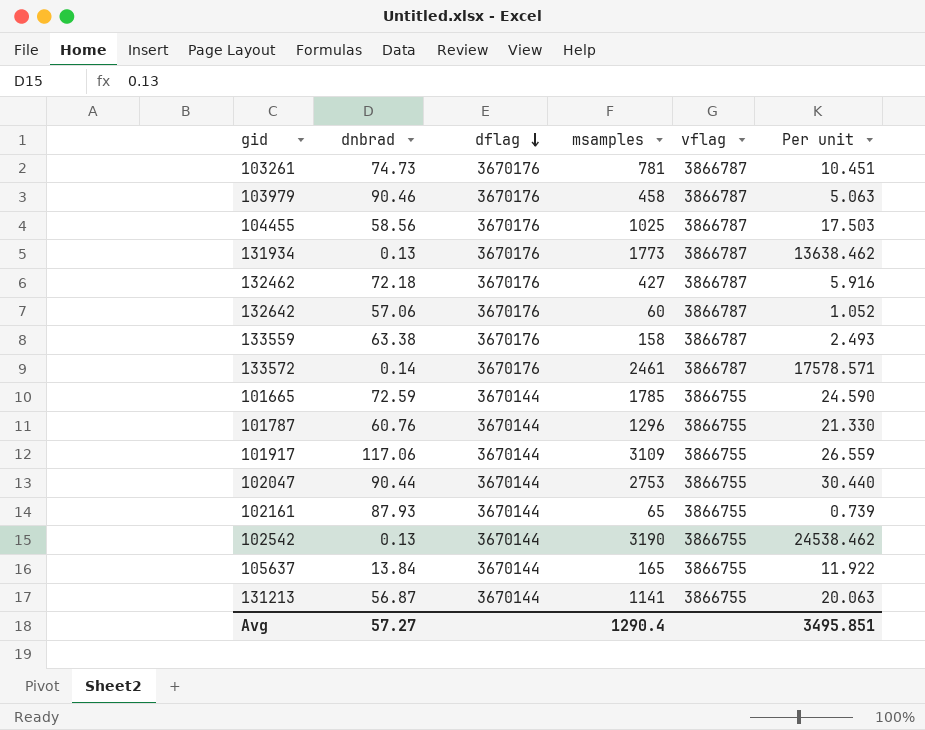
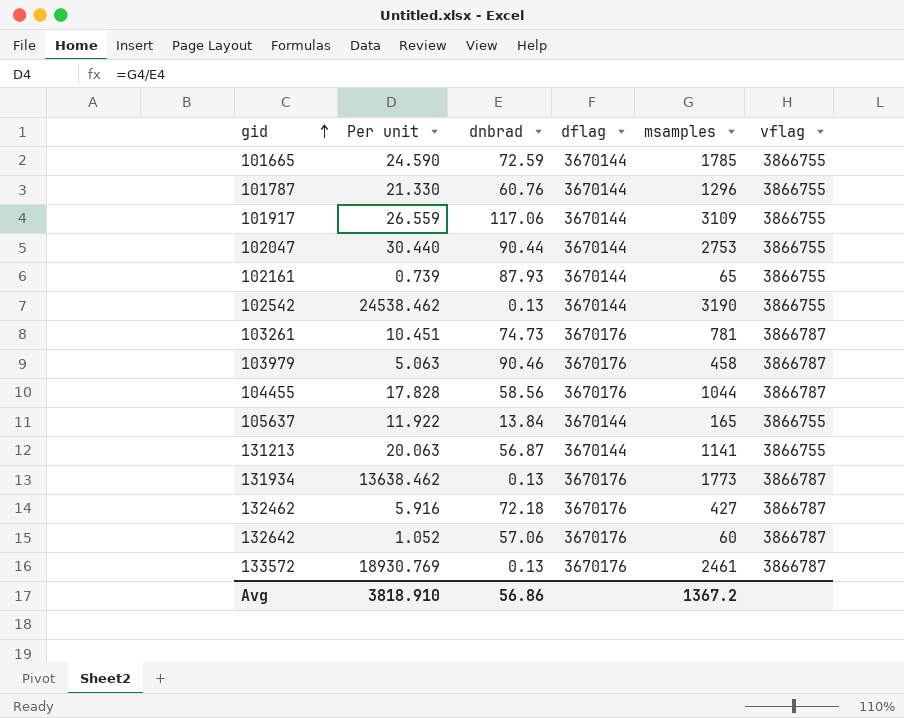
row order: dflag descending -> gid ascending
column Per unit | position: 6 -> 2
row 133559: 63.38 | 3670176 | 158 | 3866787 | 2.493 -> none
104455 | Per unit: 17.503 -> 17.828
104455 | msamples: 1025 -> 1044
133572 | Per unit: 17578.571 -> 18930.769
133572 | dnbrad: 0.14 -> 0.13
Avg | Per unit: 3495.851 -> 3818.910
Avg | dnbrad: 57.27 -> 56.86
Avg | msamples: 1290.4 -> 1367.2

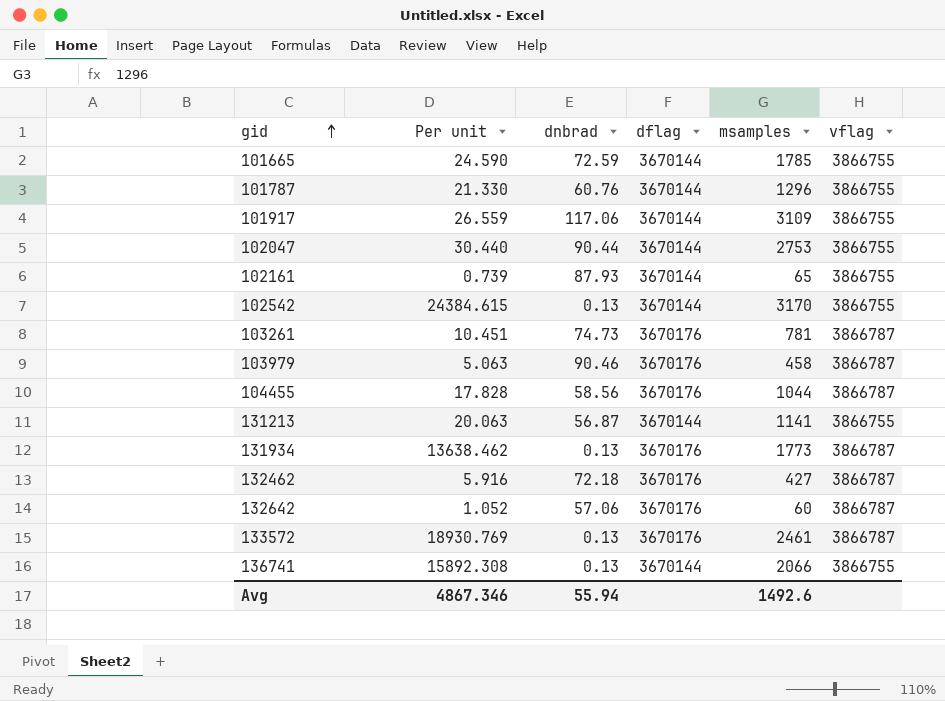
row 105637: 11.922 | 13.84 | 3670144 | 165 | 3866755 -> none
102542 | Per unit: 24538.462 -> 24384.615
102542 | msamples: 3190 -> 3170
row 136741: none -> 15892.308 | 0.13 | 3670144 | 2066 | 3866755
Avg | Per unit: 3818.910 -> 4867.346
Avg | dnbrad: 56.86 -> 55.94
Avg | msamples: 1367.2 -> 1492.6

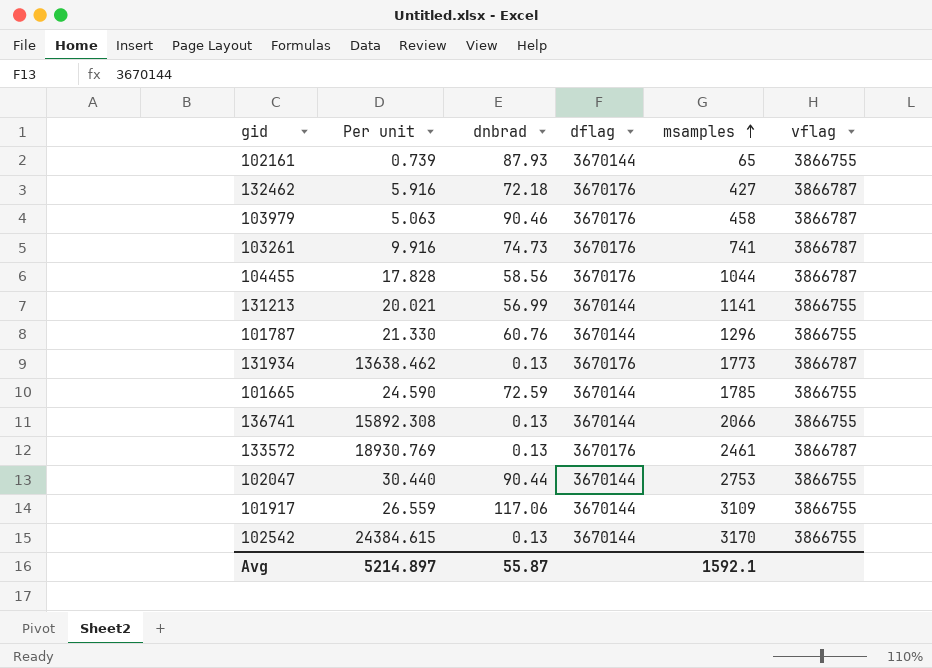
row order: gid ascending -> msamples ascending
row 132642: 1.052 | 57.06 | 3670176 | 60 | 3866787 -> none
103261 | Per unit: 10.451 -> 9.916
103261 | msamples: 781 -> 741
131213 | Per unit: 20.063 -> 20.021
131213 | dnbrad: 56.87 -> 56.99
Avg | Per unit: 4867.346 -> 5214.897
Avg | dnbrad: 55.94 -> 55.87
Avg | msamples: 1492.6 -> 1592.1

